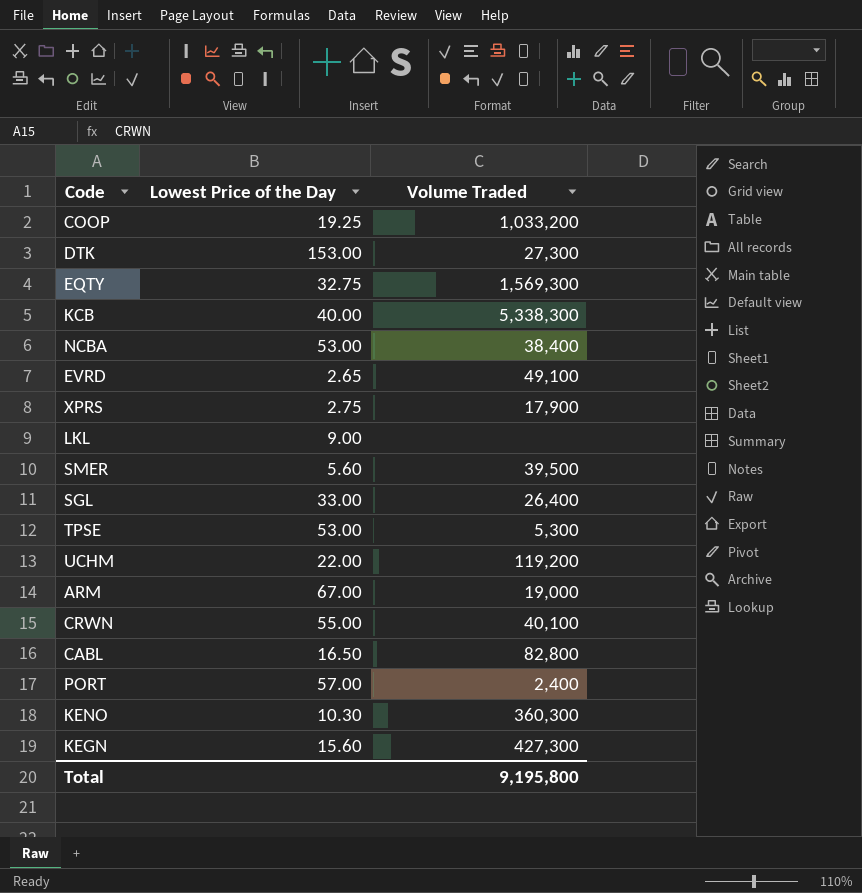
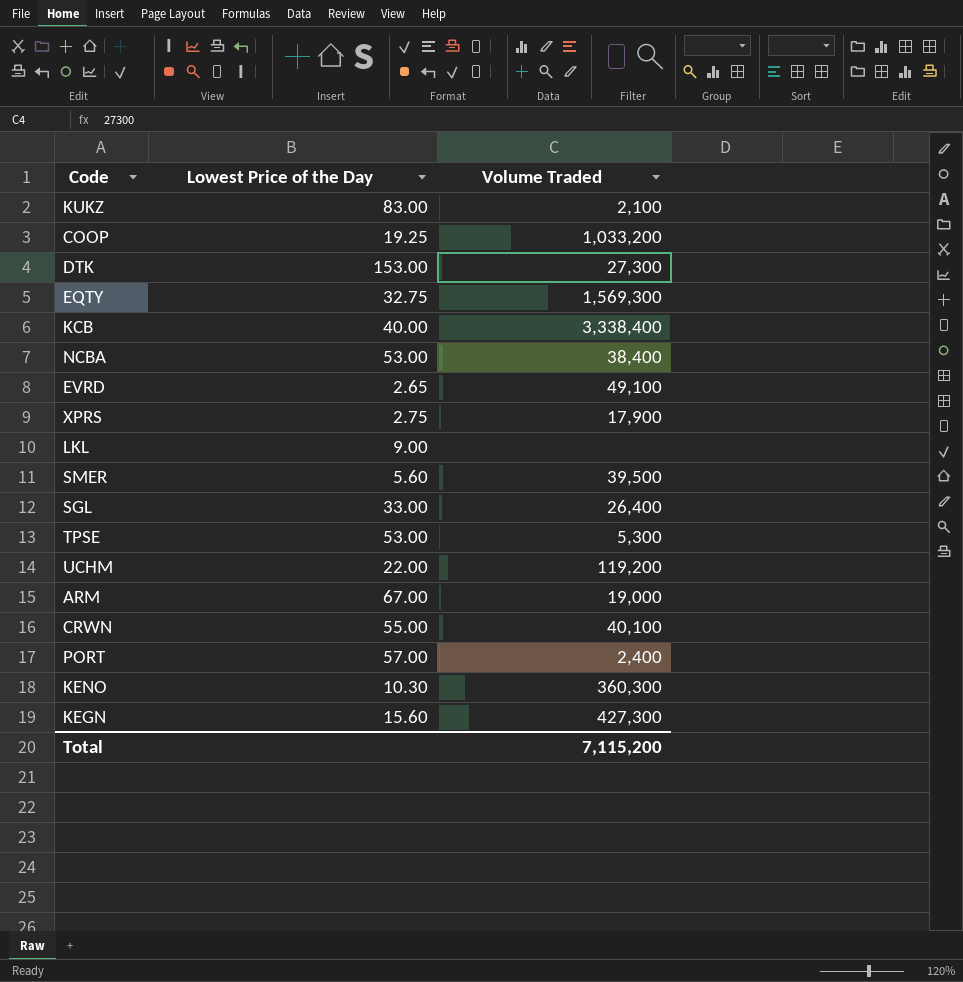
row CABL: 16.50 | 82,800 -> none
row KUKZ: none -> 83.00 | 2,100
KCB | Volume Traded: 5,338,300 -> 3,338,400
Total | Volume Traded: 9,195,800 -> 7,115,200

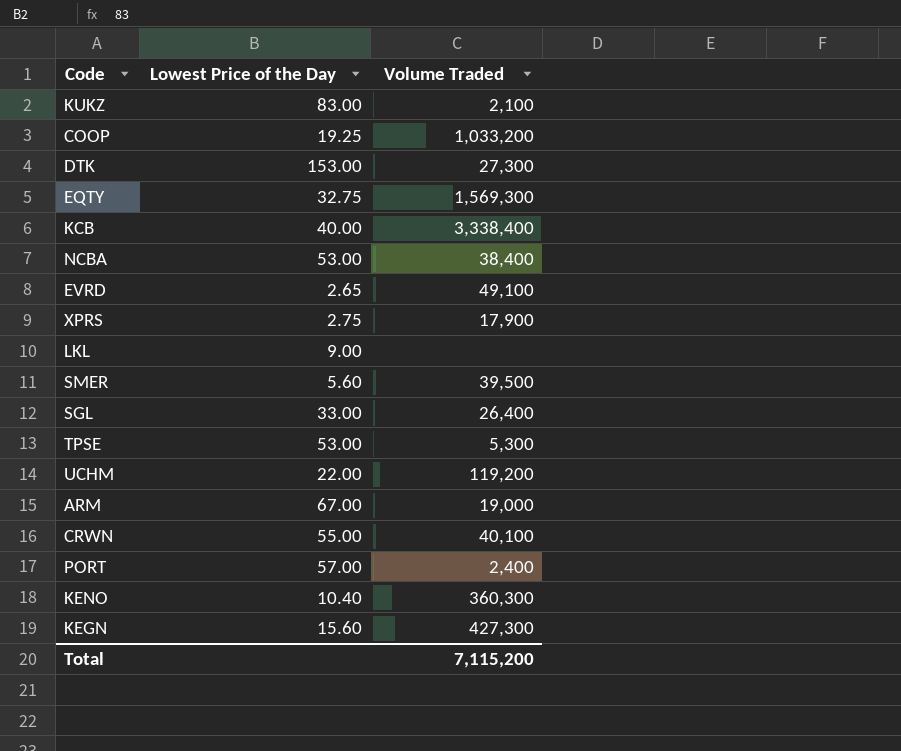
KENO | Lowest Price of the Day: 10.30 -> 10.40

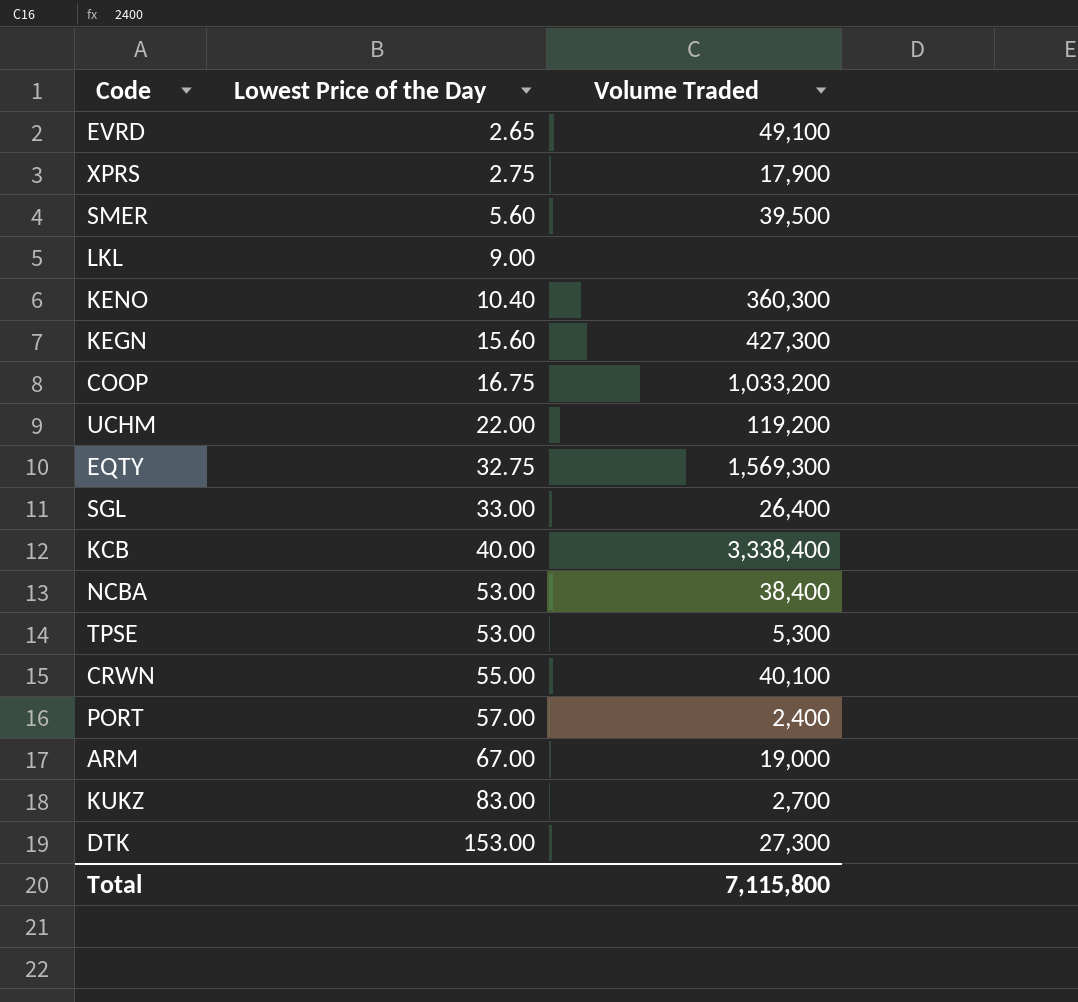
row order: none -> Lowest Price of the Day ascending
COOP | Lowest Price of the Day: 19.25 -> 16.75
KUKZ | Volume Traded: 2,100 -> 2,700
Total | Volume Traded: 7,115,200 -> 7,115,800

